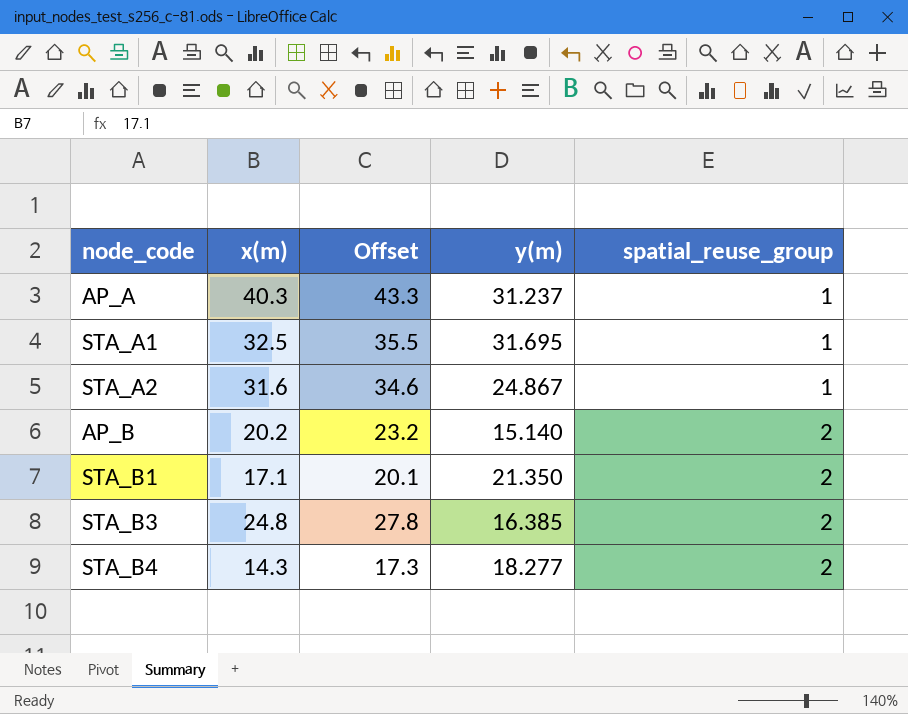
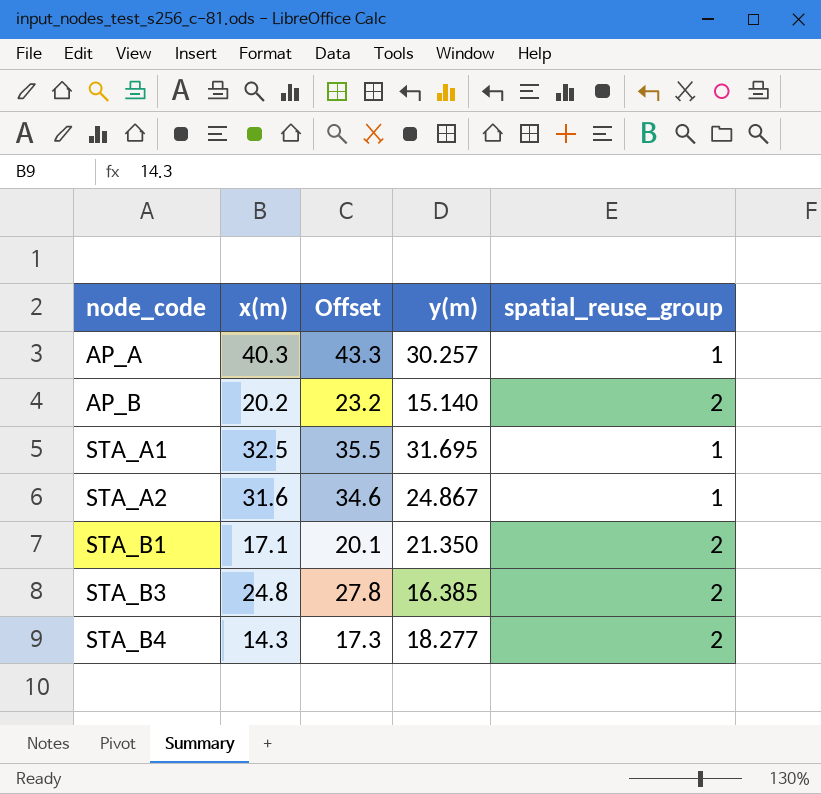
row order: spatial_reuse_group ascending -> node_code ascending
AP_A | y(m): 31.237 -> 30.257

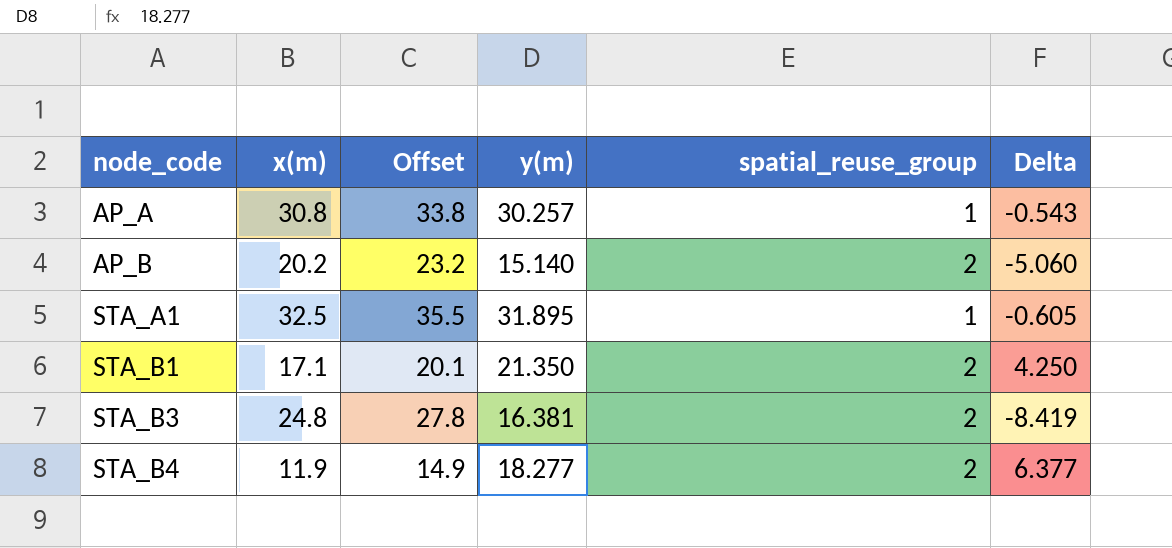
column Delta | formula: none -> [y(m)] - [x(m)]
row STA_A2: 31.6 | 34.6 | 24.867 | 1 -> none
AP_A | x(m): 40.3 -> 30.8
AP_A | Offset: 43.3 -> 33.8
STA_A1 | y(m): 31.695 -> 31.895
STA_B3 | y(m): 16.385 -> 16.381
STA_B4 | x(m): 14.3 -> 11.9
STA_B4 | Offset: 17.3 -> 14.9

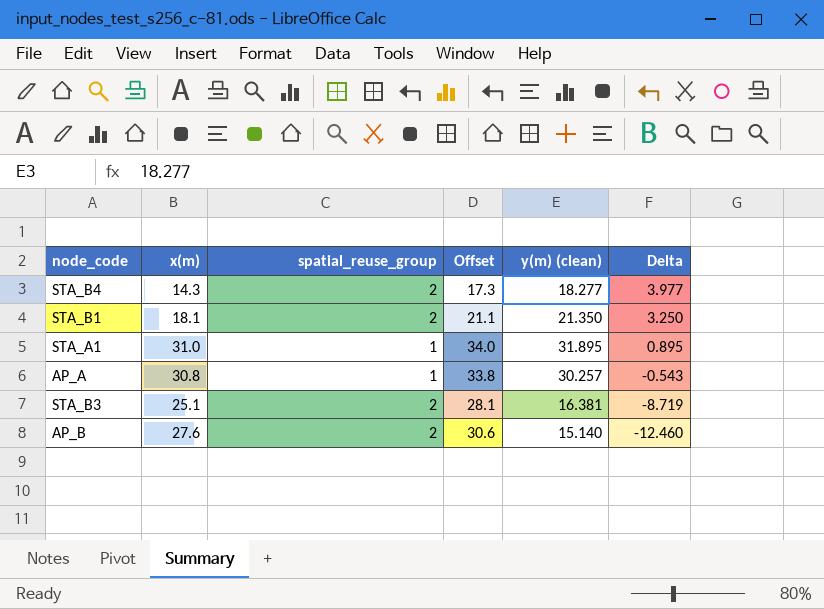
row order: node_code ascending -> Delta descending
column spatial_reuse_group | position: 5 -> 3
column name: y(m) -> y(m) (clean)
STA_B4 | x(m): 11.9 -> 14.3
STA_B4 | Offset: 14.9 -> 17.3
STA_B4 | Delta: 6.377 -> 3.977
STA_B1 | x(m): 17.1 -> 18.1
STA_B1 | Offset: 20.1 -> 21.1
STA_B1 | Delta: 4.250 -> 3.250
STA_A1 | x(m): 32.5 -> 31.0
STA_A1 | Offset: 35.5 -> 34.0
STA_A1 | Delta: -0.605 -> 0.895
STA_B3 | x(m): 24.8 -> 25.1
STA_B3 | Offset: 27.8 -> 28.1
STA_B3 | Delta: -8.419 -> -8.719
AP_B | x(m): 20.2 -> 27.6
AP_B | Offset: 23.2 -> 30.6
AP_B | Delta: -5.060 -> -12.460

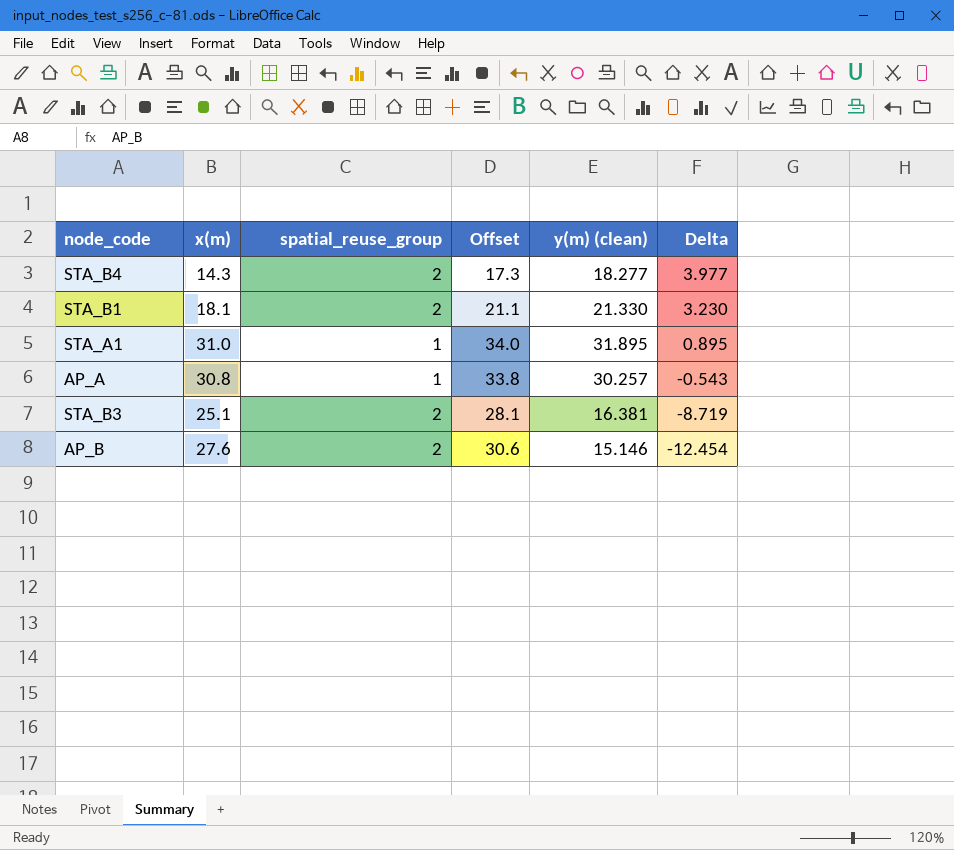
STA_B1 | y(m) (clean): 21.350 -> 21.330
STA_B1 | Delta: 3.250 -> 3.230
AP_B | y(m) (clean): 15.140 -> 15.146
AP_B | Delta: -12.460 -> -12.454

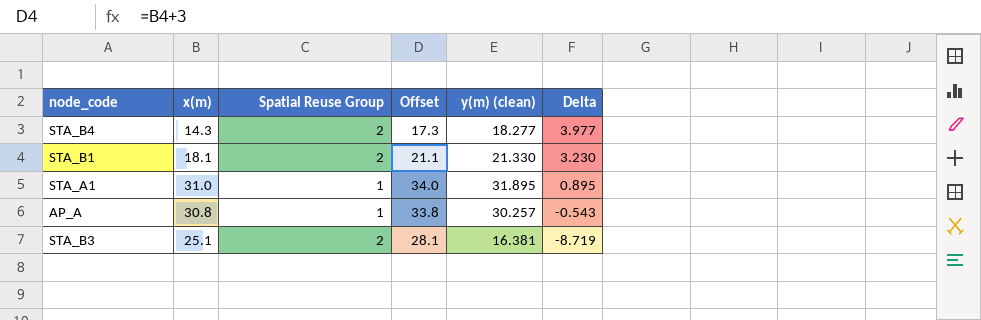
column name: spatial_reuse_group -> Spatial Reuse Group
row AP_B: 27.6 | 2 | 30.6 | 15.146 | -12.454 -> none

